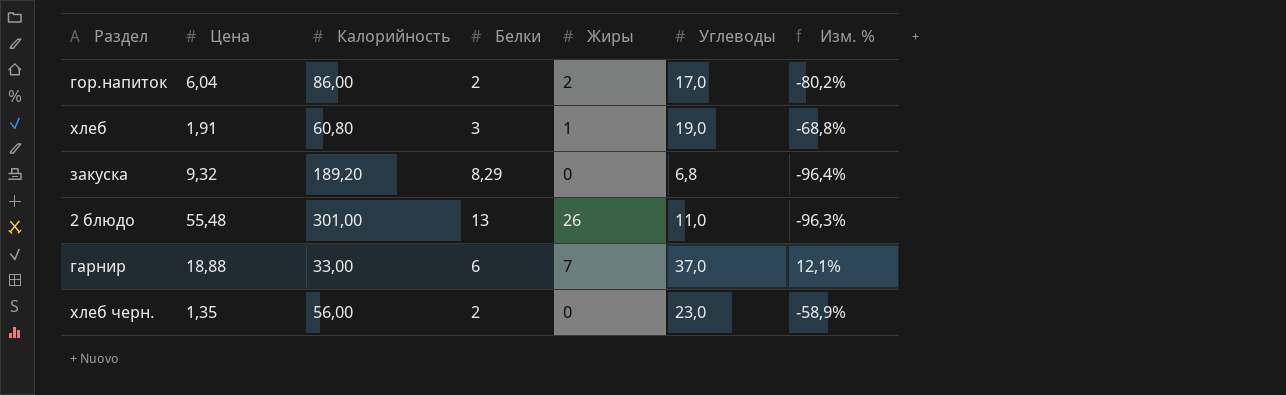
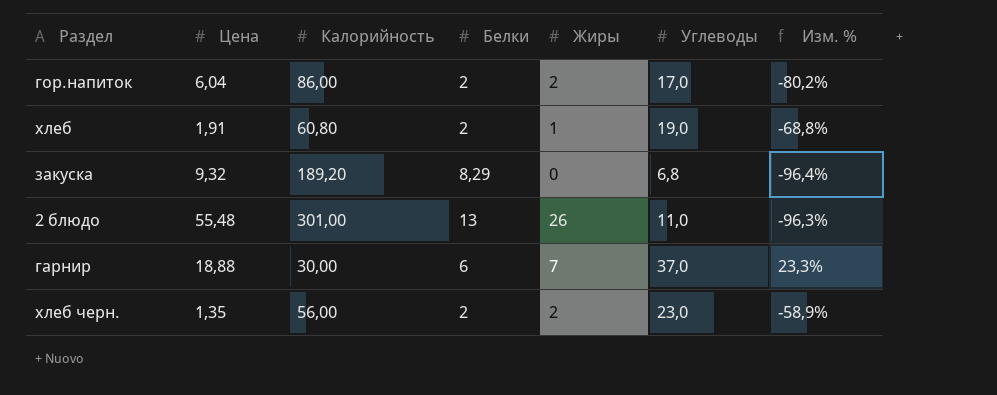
хлеб | Белки: 3 -> 2
гарнир | Калорийность: 33,00 -> 30,00
гарнир | Изм. %: 12,1% -> 23,3%
хлеб черн. | Жиры: 0 -> 2

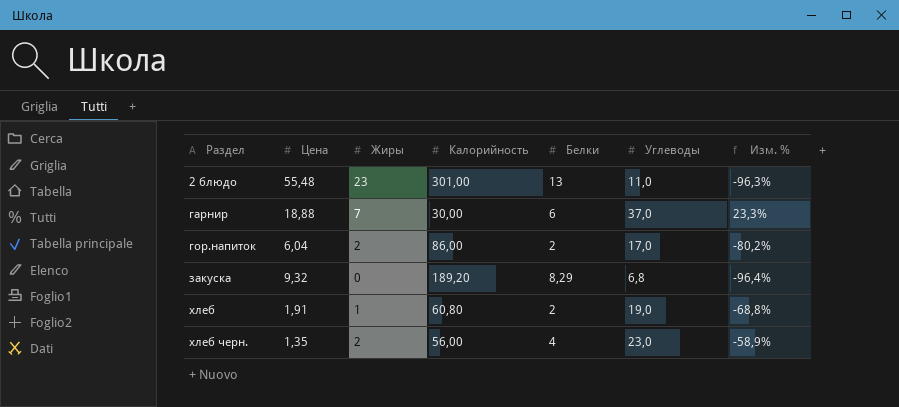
row order: none -> Раздел ascending
column Жиры | position: 5 -> 3
2 блюдо | Жиры: 26 -> 23
хлеб черн. | Белки: 2 -> 4

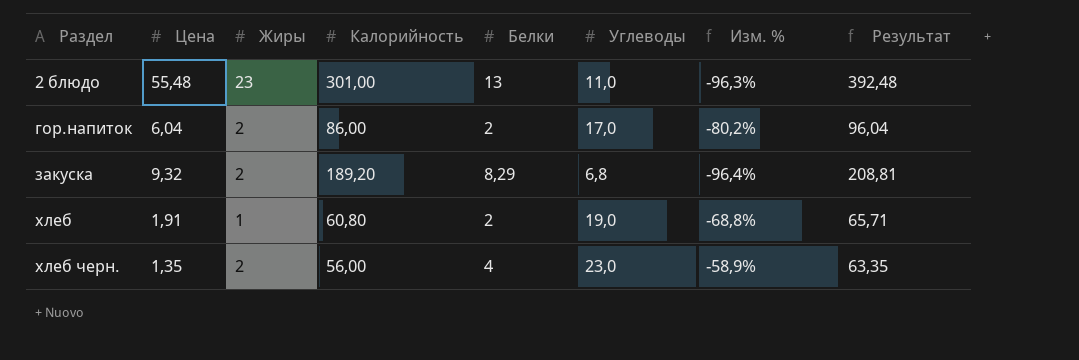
column Результат | formula: none -> [Цена] + [Жиры] + [Калорийность] + [Белки]
row гарнир: 18,88 | 7 | 30,00 | 6 | 37,0 | 23,3% -> none
закуска | Жиры: 0 -> 2

